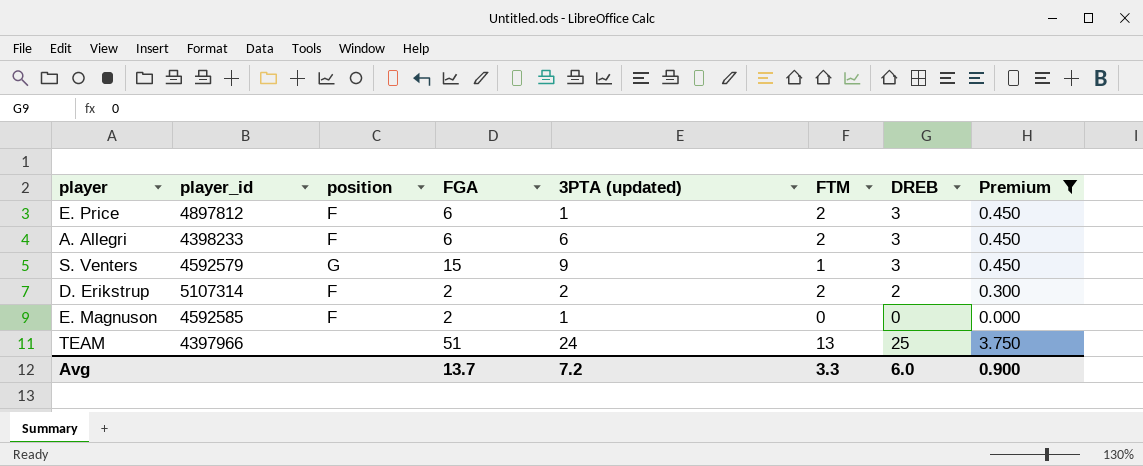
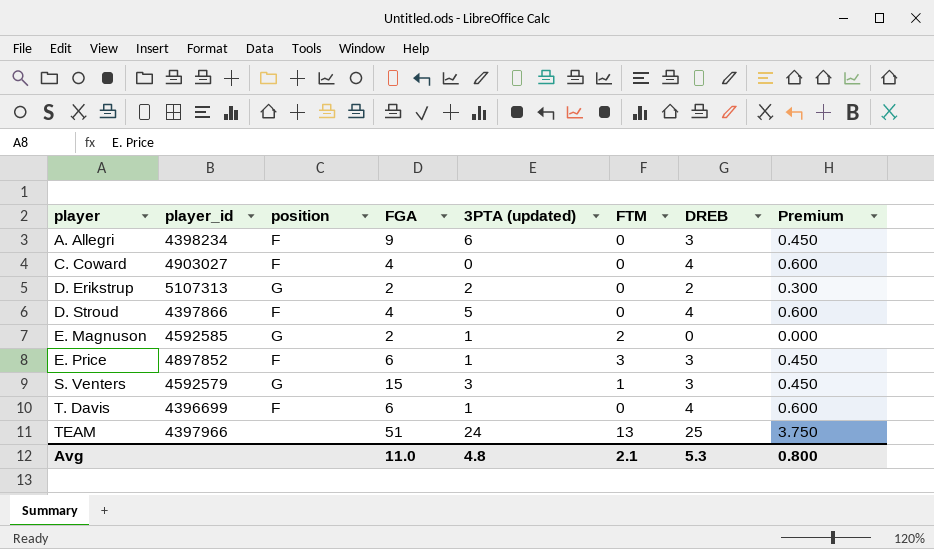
filter: Premium != 0.600 -> none
row order: none -> player ascending
A. Allegri | player_id: 4398233 -> 4398234
A. Allegri | FGA: 6 -> 9
A. Allegri | FTM: 2 -> 0
D. Erikstrup | player_id: 5107314 -> 5107313
D. Erikstrup | position: F -> G
D. Erikstrup | FTM: 2 -> 0
E. Magnuson | position: F -> G
E. Magnuson | FTM: 0 -> 2
E. Price | player_id: 4897812 -> 4897852
E. Price | FTM: 2 -> 3
S. Venters | 3PTA (updated): 9 -> 3
Avg | FGA: 13.7 -> 11.0
Avg | 3PTA (updated): 7.2 -> 4.8
Avg | FTM: 3.3 -> 2.1
Avg | DREB: 6.0 -> 5.3
Avg | Premium: 0.900 -> 0.800

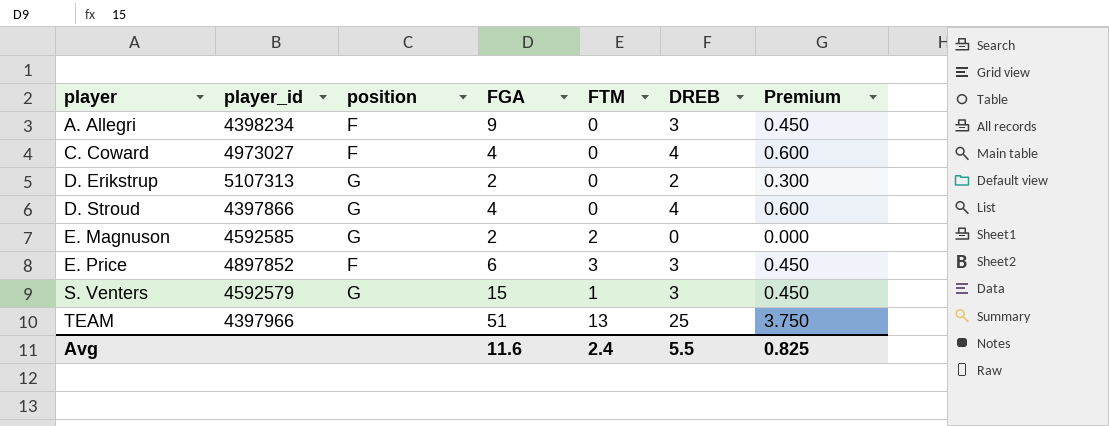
column 3PTA (updated) | position: 5 -> none
row T. Davis: 4396699 | F | 6 | 1 | 0 | 4 | 0.600 -> none
C. Coward | player_id: 4903027 -> 4973027
D. Stroud | position: F -> G
Avg | FGA: 11.0 -> 11.6
Avg | FTM: 2.1 -> 2.4
Avg | DREB: 5.3 -> 5.5
Avg | Premium: 0.800 -> 0.825

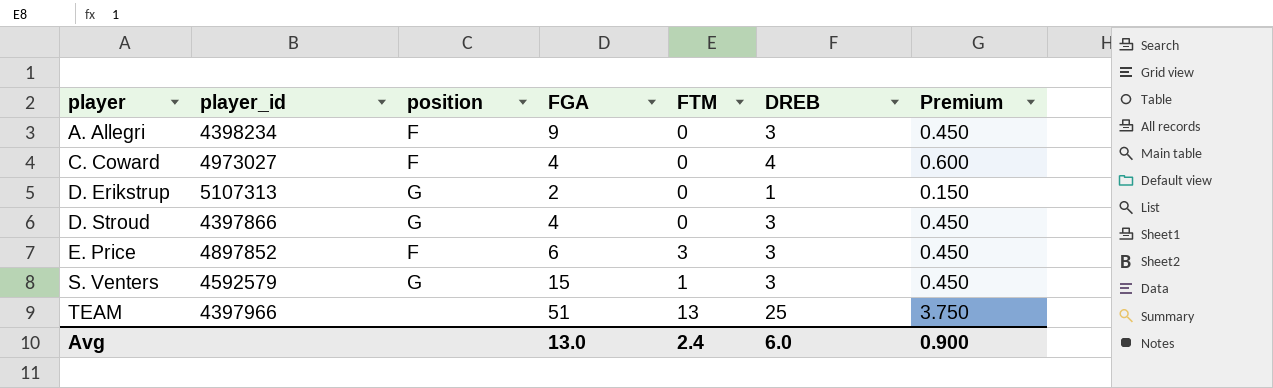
row E. Magnuson: 4592585 | G | 2 | 2 | 0 | 0.000 -> none
D. Erikstrup | DREB: 2 -> 1
D. Erikstrup | Premium: 0.300 -> 0.150
D. Stroud | DREB: 4 -> 3
D. Stroud | Premium: 0.600 -> 0.450
Avg | FGA: 11.6 -> 13.0
Avg | DREB: 5.5 -> 6.0
Avg | Premium: 0.825 -> 0.900

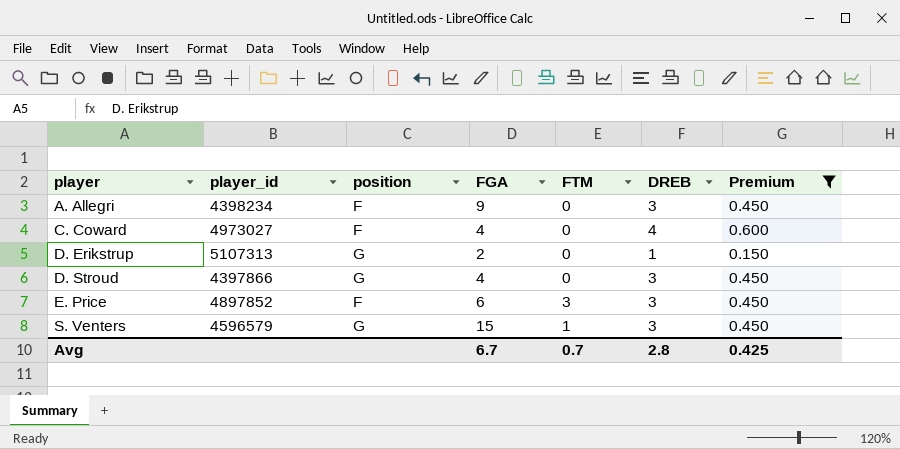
filter: none -> Premium != 3.750
S. Venters | player_id: 4592579 -> 4596579
Avg | FGA: 13.0 -> 6.7
Avg | FTM: 2.4 -> 0.7
Avg | DREB: 6.0 -> 2.8
Avg | Premium: 0.900 -> 0.425

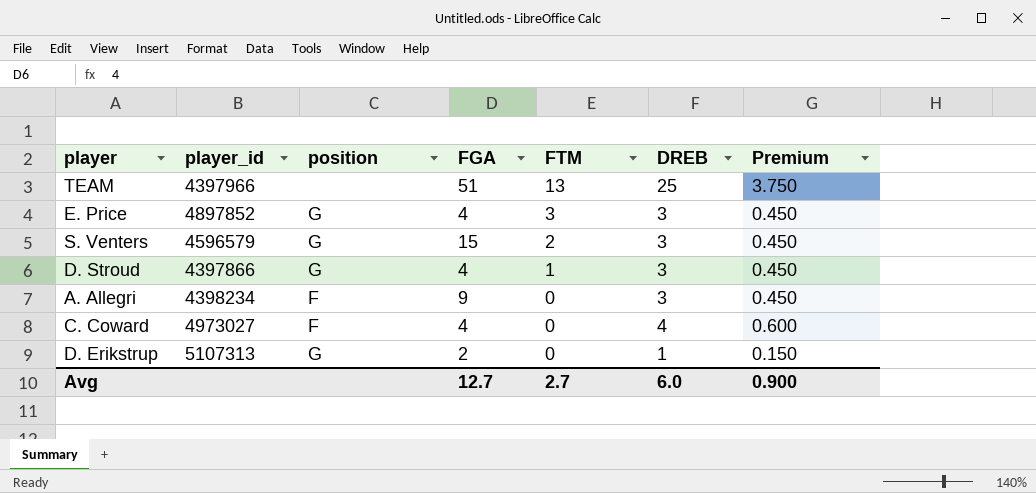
filter: Premium != 3.750 -> none
row order: player ascending -> FTM descending
E. Price | position: F -> G
E. Price | FGA: 6 -> 4
S. Venters | FTM: 1 -> 2
D. Stroud | FTM: 0 -> 1
Avg | FGA: 6.7 -> 12.7
Avg | FTM: 0.7 -> 2.7
Avg | DREB: 2.8 -> 6.0
Avg | Premium: 0.425 -> 0.900

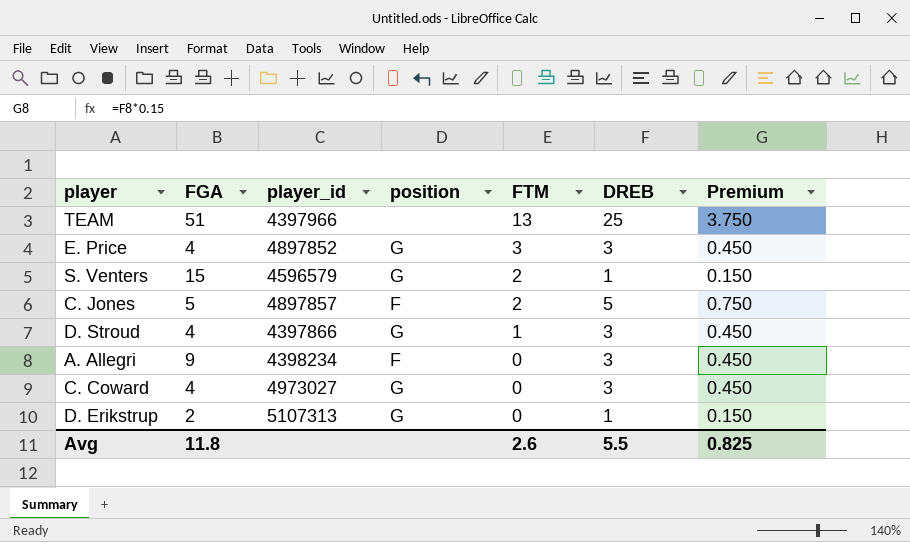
column FGA | position: 4 -> 2
S. Venters | DREB: 3 -> 1
S. Venters | Premium: 0.450 -> 0.150
row C. Jones: none -> 5 | 4897857 | F | 2 | 5 | 0.750
C. Coward | position: F -> G
C. Coward | DREB: 4 -> 3
C. Coward | Premium: 0.600 -> 0.450
Avg | FGA: 12.7 -> 11.8
Avg | FTM: 2.7 -> 2.6
Avg | DREB: 6.0 -> 5.5
Avg | Premium: 0.900 -> 0.825

